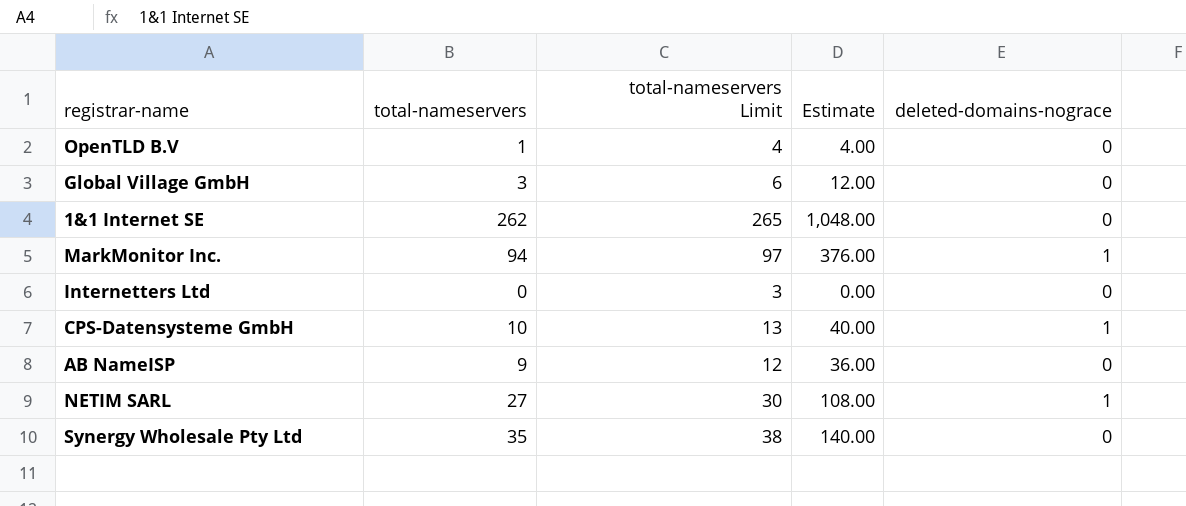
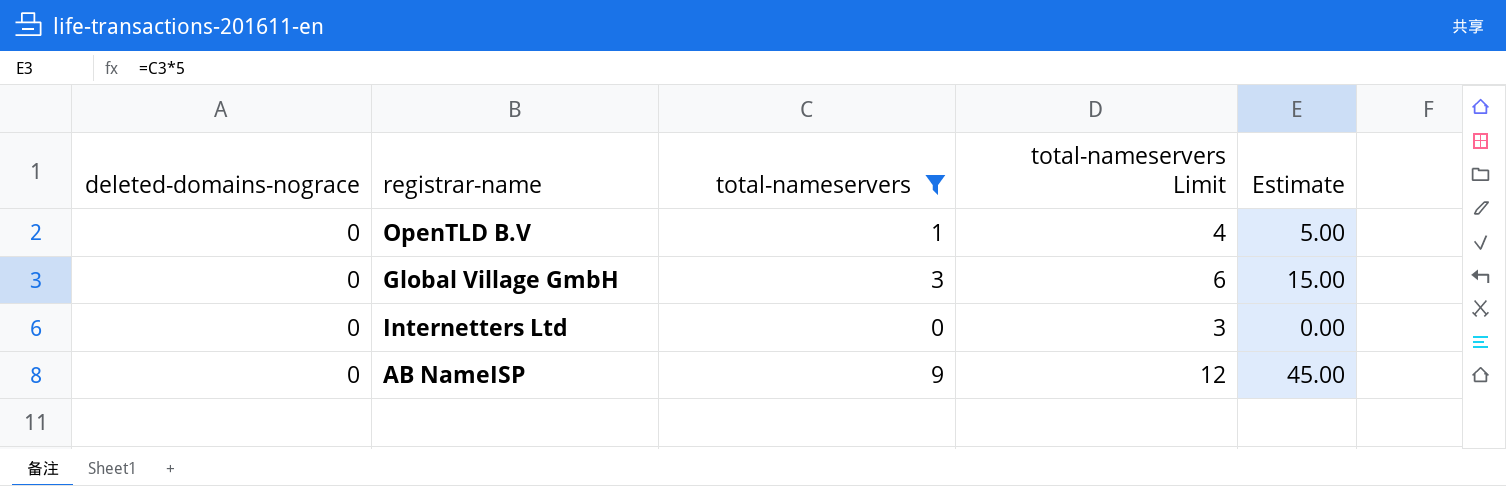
filter: none -> total-nameservers <= 9
column deleted-domains-nograce | position: 5 -> 1
column Estimate | formula: [total-nameservers] * 4 -> [total-nameservers] * 5

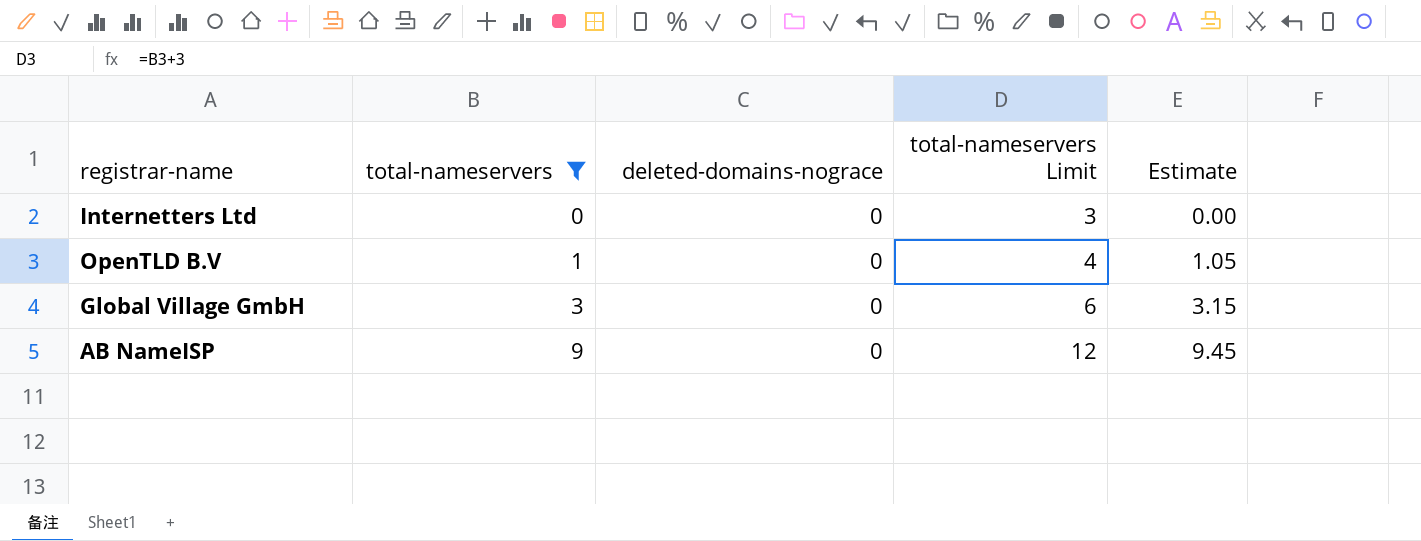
row order: none -> total-nameservers ascending
column deleted-domains-nograce | position: 1 -> 3
column Estimate | formula: [total-nameservers] * 5 -> [total-nameservers] * 1.05

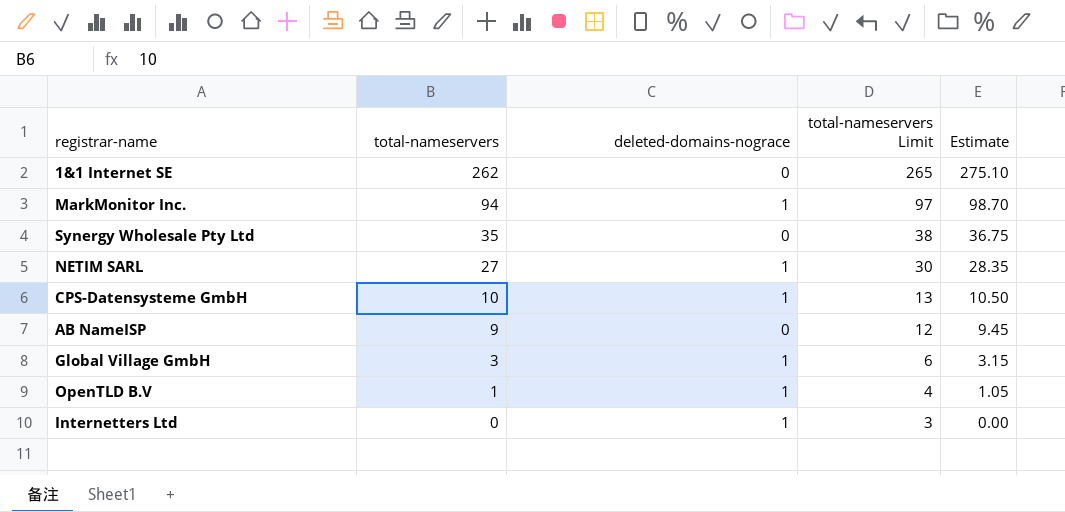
filter: total-nameservers <= 9 -> none
row order: total-nameservers ascending -> total-nameservers descending
Global Village GmbH | deleted-domains-nograce: 0 -> 1
OpenTLD B.V | deleted-domains-nograce: 0 -> 1
Internetters Ltd | deleted-domains-nograce: 0 -> 1

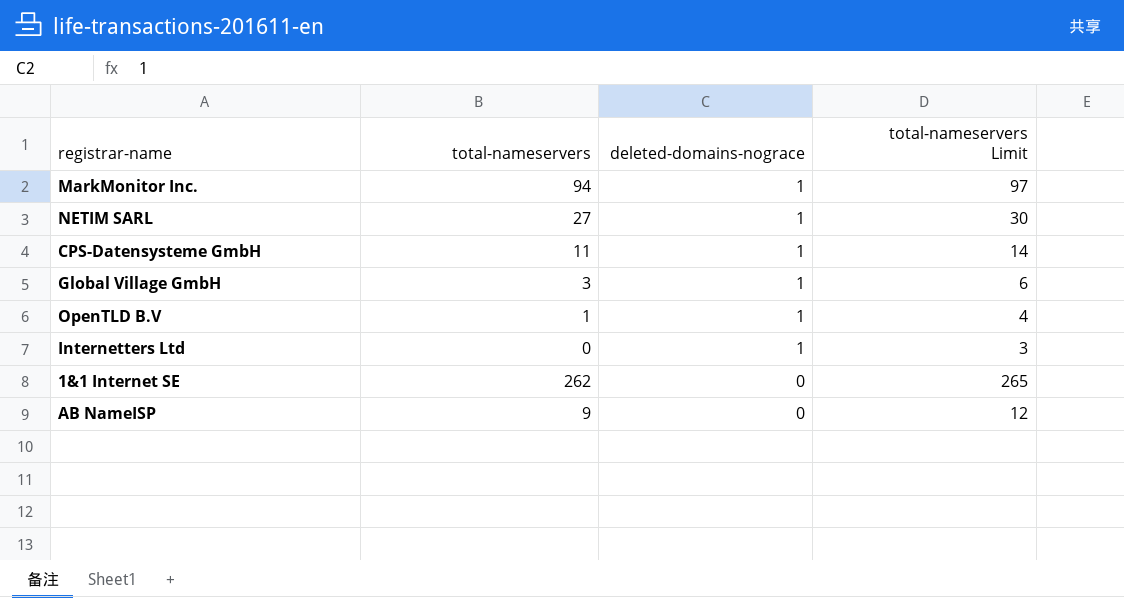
row order: total-nameservers descending -> deleted-domains-nograce descending
column Estimate | formula: [total-nameservers] * 1.05 -> none
row Synergy Wholesale Pty Ltd: 35 | 0 | 38 | 36.75 -> none
CPS-Datensysteme GmbH | total-nameservers: 10 -> 11
CPS-Datensysteme GmbH | total-nameservers Limit: 13 -> 14

